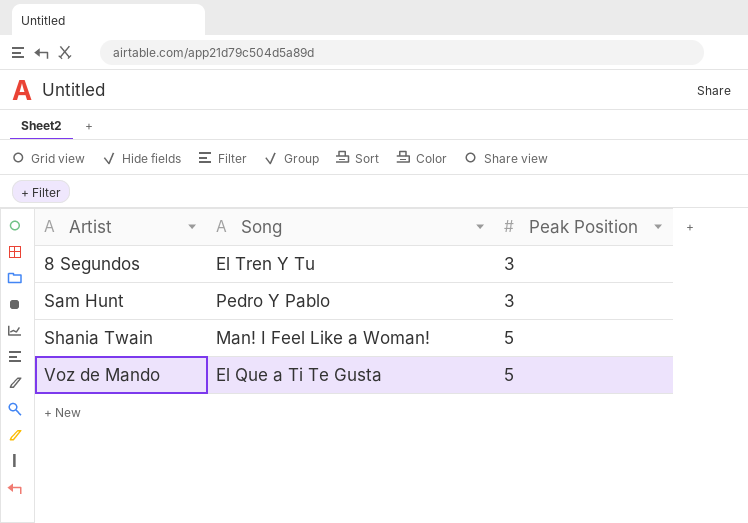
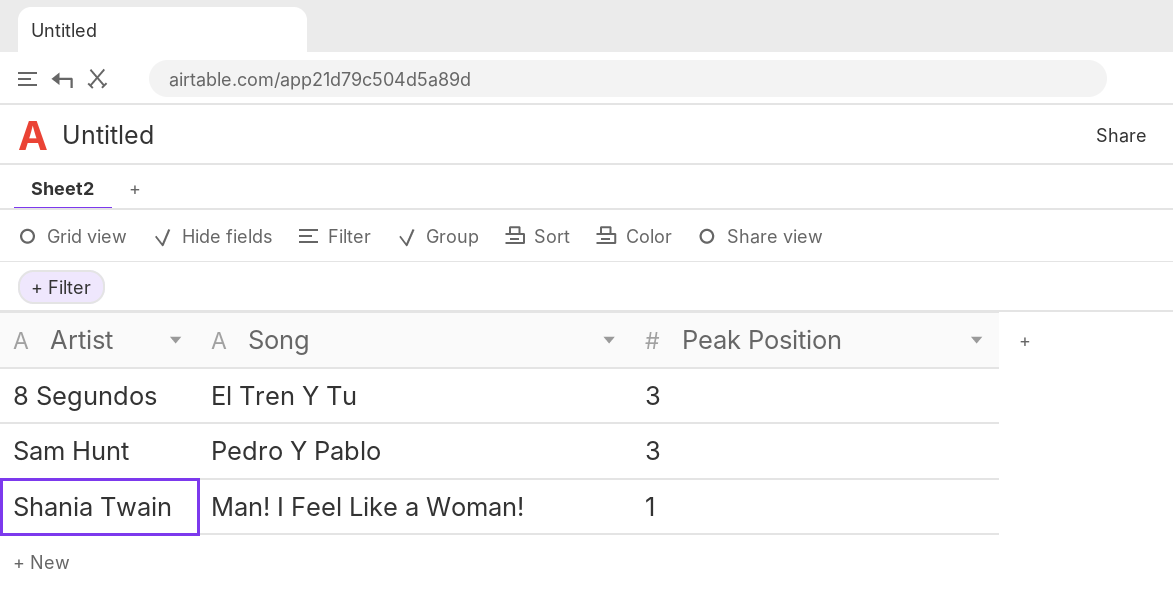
row Voz de Mando: El Que a Ti Te Gusta | 5 -> none
Shania Twain | Peak Position: 5 -> 1

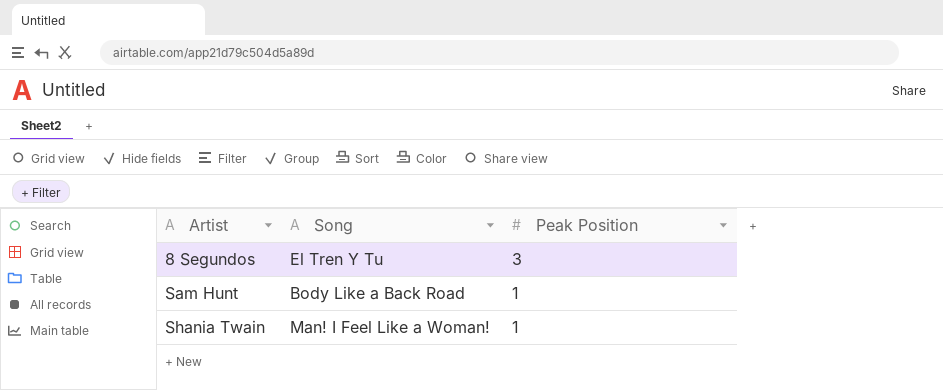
Sam Hunt | Song: Pedro Y Pablo -> Body Like a Back Road
Sam Hunt | Peak Position: 3 -> 1

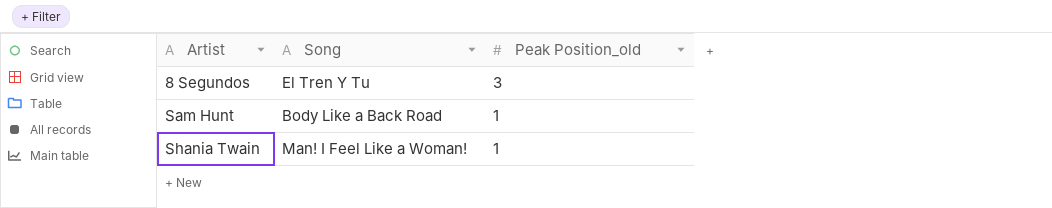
column name: Peak Position -> Peak Position_old

